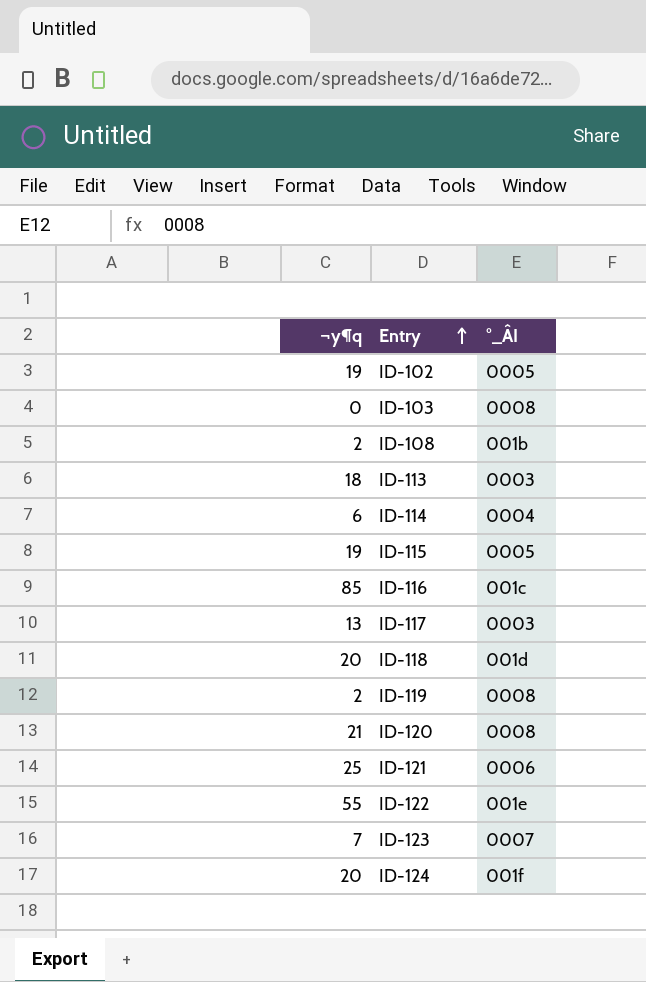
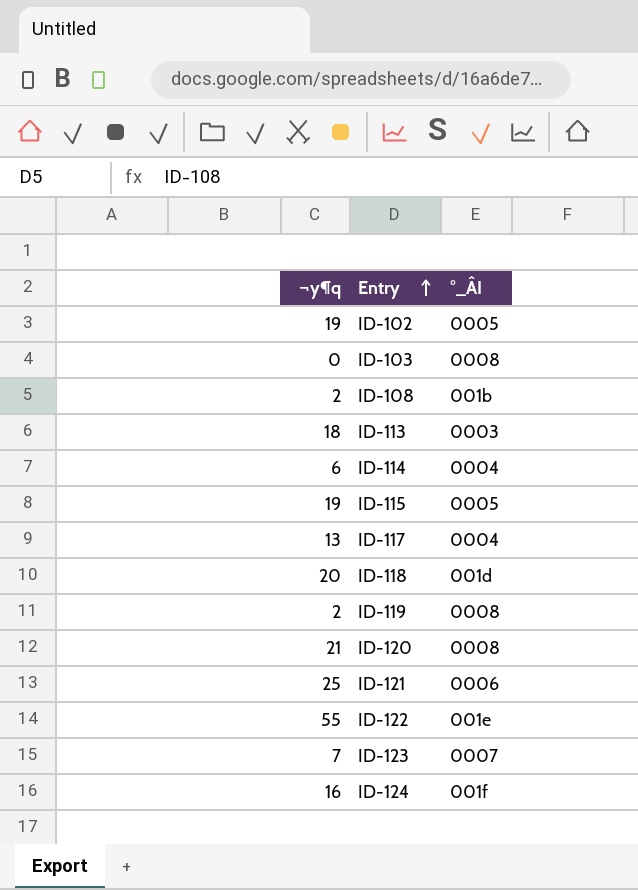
row ID-116: 85 | 001c -> none
ID-117 | °_ÂI: 0003 -> 0004
ID-124 | ¬y¶q: 20 -> 16

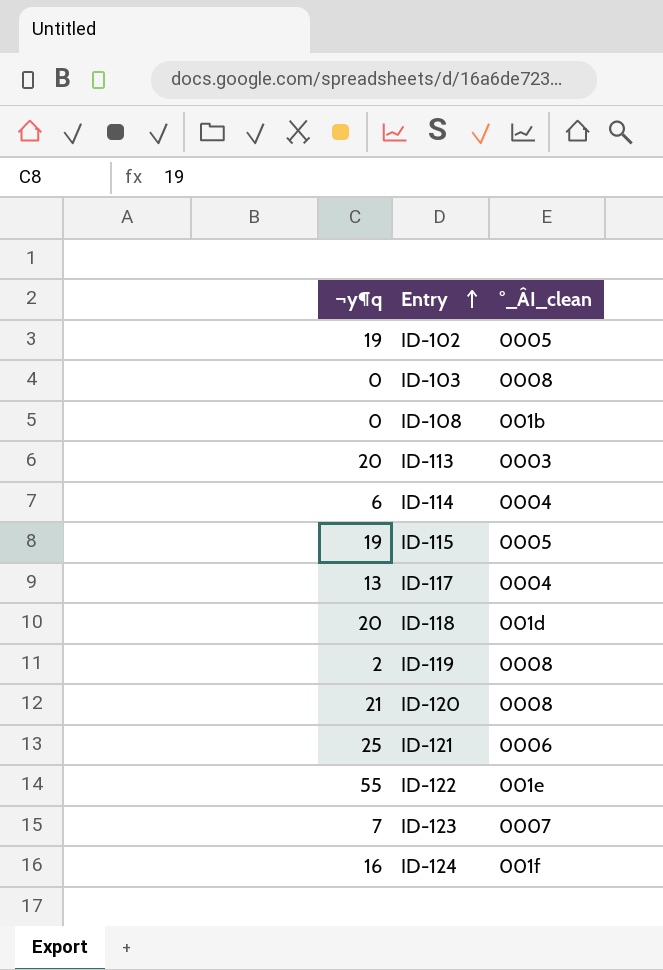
column name: °_ÂI -> °_ÂI_clean
ID-108 | ¬y¶q: 2 -> 0
ID-113 | ¬y¶q: 18 -> 20

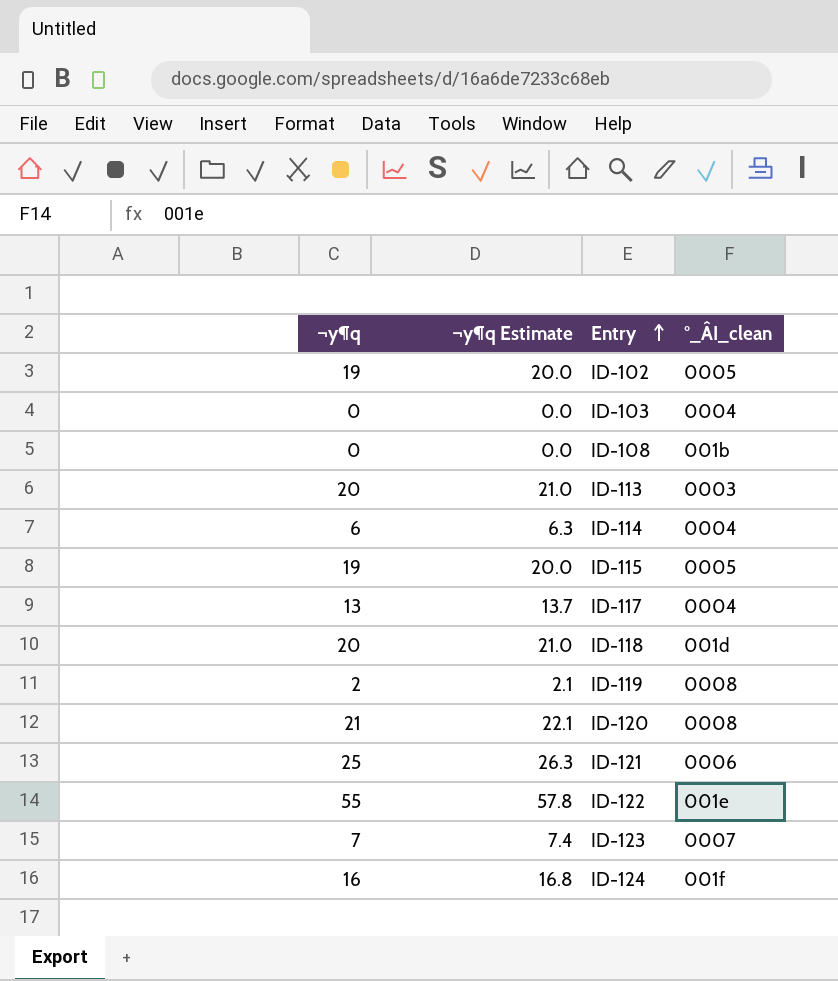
column ¬y¶q Estimate | formula: none -> [¬y¶q] * 1.05
ID-103 | °_ÂI_clean: 0008 -> 0004

